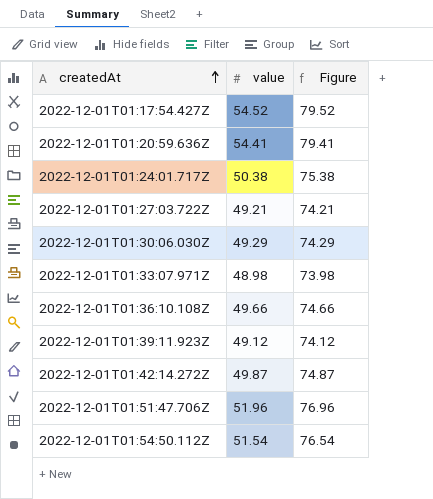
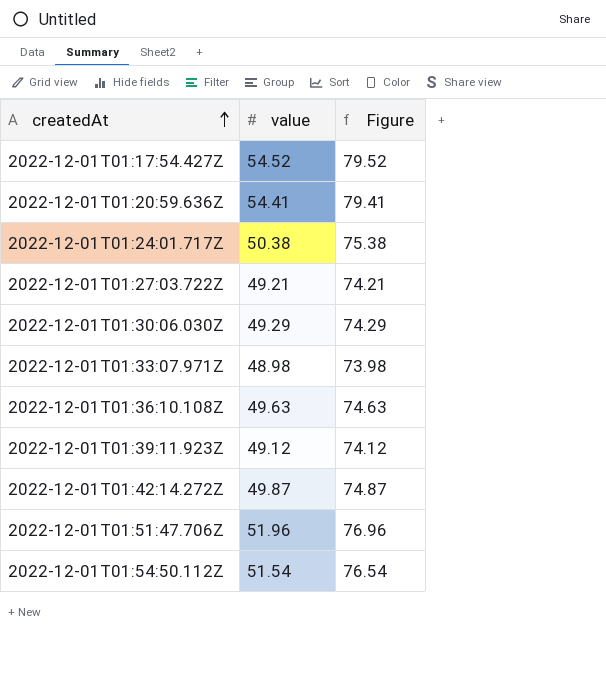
2022-12-01T01:36:10.108Z | value: 49.66 -> 49.63
2022-12-01T01:36:10.108Z | Figure: 74.66 -> 74.63

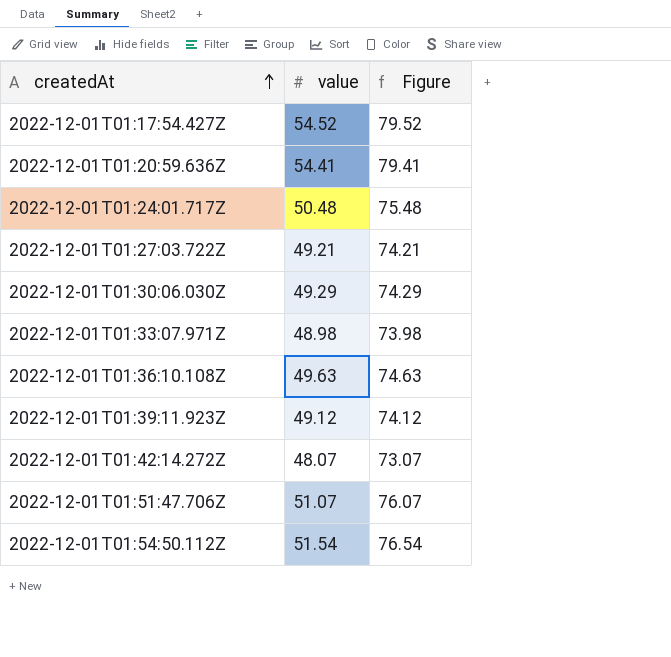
2022-12-01T01:24:01.717Z | value: 50.38 -> 50.48
2022-12-01T01:24:01.717Z | Figure: 75.38 -> 75.48
2022-12-01T01:42:14.272Z | value: 49.87 -> 48.07
2022-12-01T01:42:14.272Z | Figure: 74.87 -> 73.07
2022-12-01T01:51:47.706Z | value: 51.96 -> 51.07
2022-12-01T01:51:47.706Z | Figure: 76.96 -> 76.07

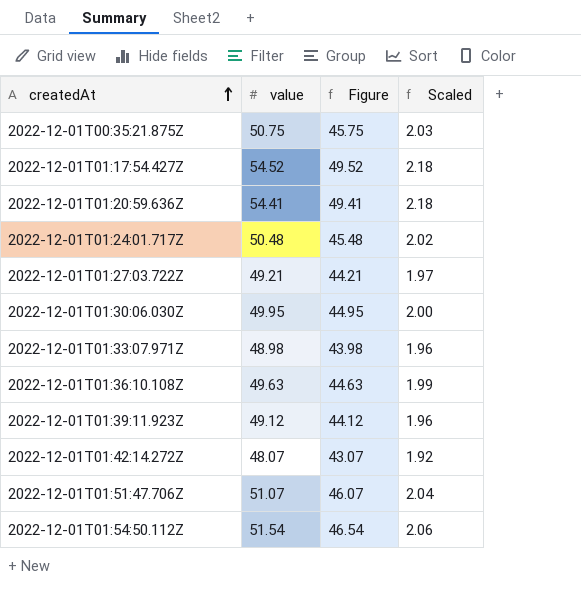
column Figure | formula: [value] + 25 -> [value] - 5
column Scaled | formula: none -> [value] * 0.04
row 2022-12-01T00:35:21.875Z: none -> 50.75 | 45.75 | 2.03
2022-12-01T01:30:06.030Z | value: 49.29 -> 49.95

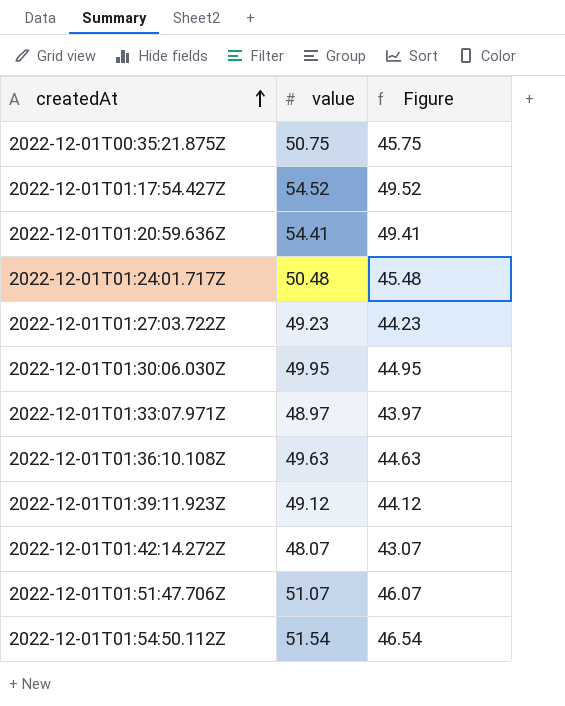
column Scaled | formula: [value] * 0.04 -> none
2022-12-01T01:27:03.722Z | value: 49.21 -> 49.23
2022-12-01T01:27:03.722Z | Figure: 44.21 -> 44.23
2022-12-01T01:33:07.971Z | value: 48.98 -> 48.97
2022-12-01T01:33:07.971Z | Figure: 43.98 -> 43.97

